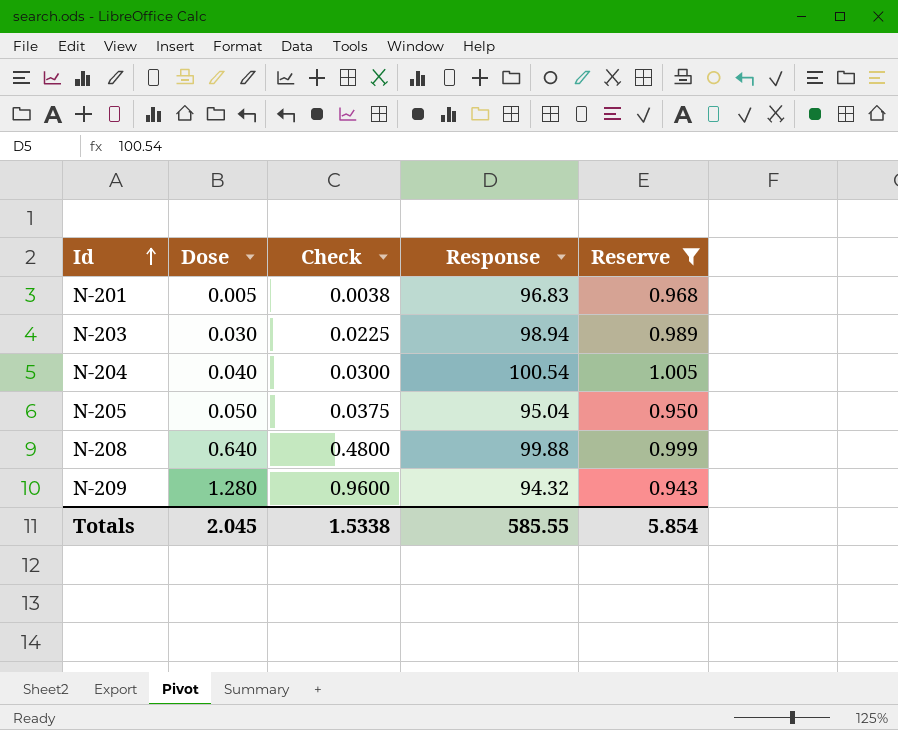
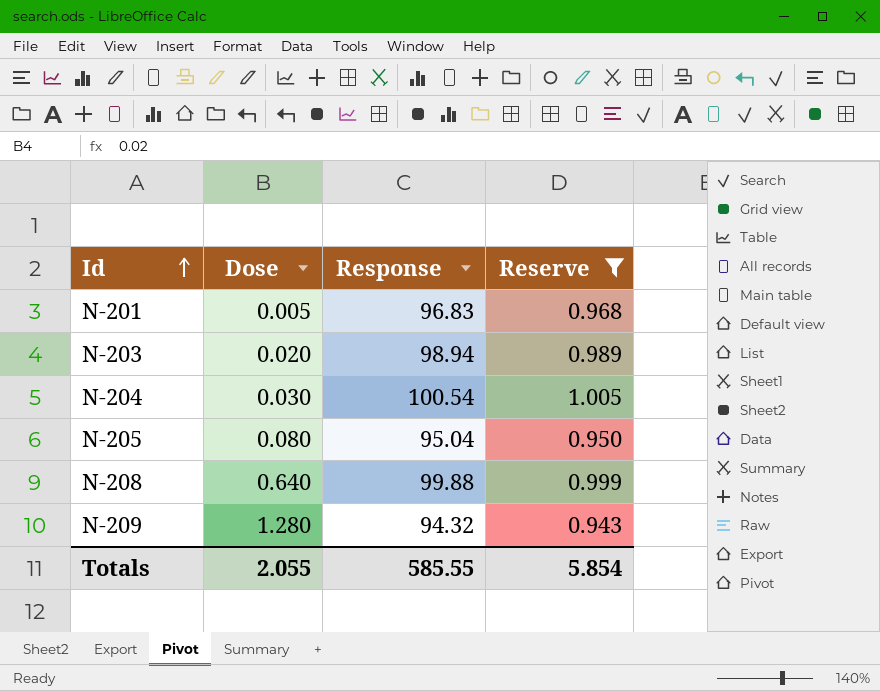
column Check | formula: [Dose] * 0.75 -> none
N-203 | Dose: 0.030 -> 0.020
N-204 | Dose: 0.040 -> 0.030
N-205 | Dose: 0.050 -> 0.080
Totals | Dose: 2.045 -> 2.055

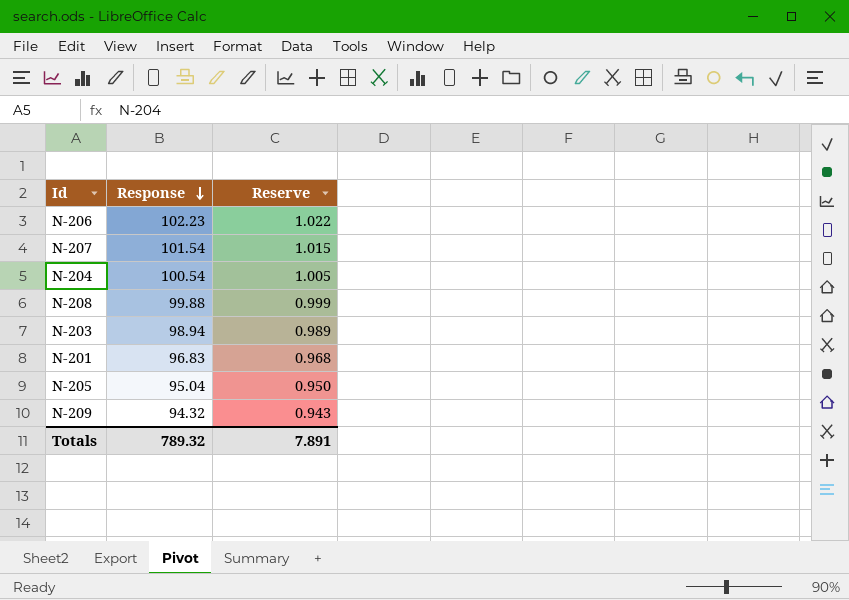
filter: Reserve <= 1.005 -> none
row order: Id ascending -> Response descending
column Dose | position: 2 -> none
Totals | Response: 585.55 -> 789.32
Totals | Reserve: 5.854 -> 7.891

